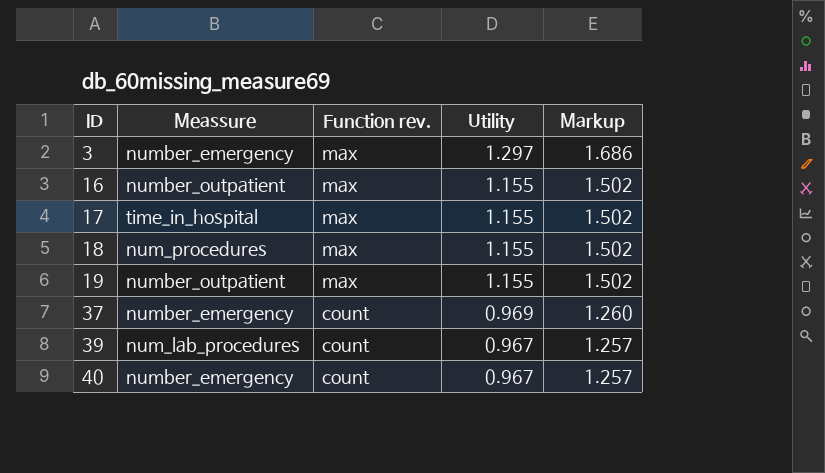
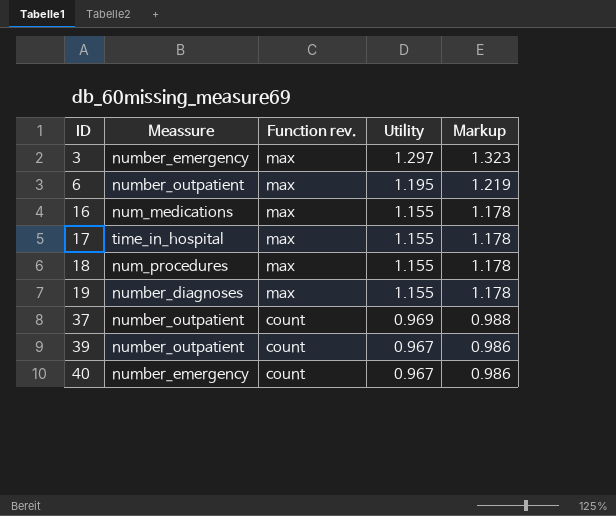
column Markup | formula: [Utility] * 1.3 -> [Utility] * 1.02
row 6: none -> number_outpatient | max | 1.195 | 1.219
16 | Meassure: number_outpatient -> num_medications
19 | Meassure: number_outpatient -> number_diagnoses
37 | Meassure: number_emergency -> number_outpatient
39 | Meassure: num_lab_procedures -> number_outpatient

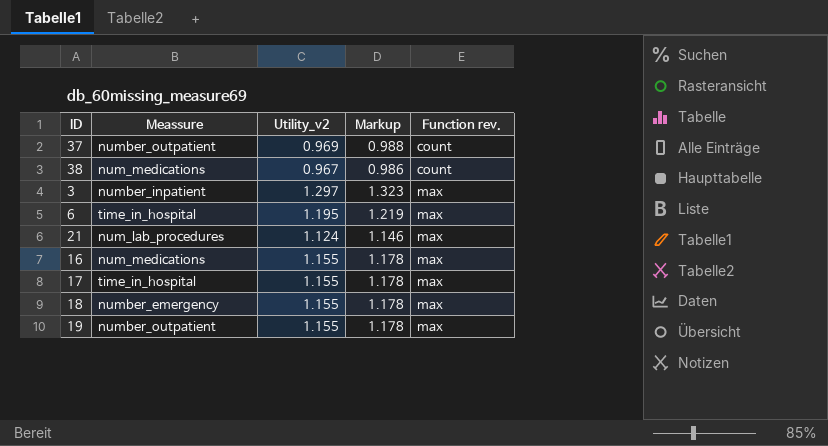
row order: ID ascending -> Function rev. ascending
column name: Utility -> Utility_v2
column Function rev. | position: 3 -> 5
row 39: number_outpatient | count | 0.967 | 0.986 -> none
row 40: number_emergency | count | 0.967 | 0.986 -> none
row 38: none -> num_medications | 0.967 | 0.986 | count
3 | Meassure: number_emergency -> number_inpatient
6 | Meassure: number_outpatient -> time_in_hospital
row 21: none -> num_lab_procedures | 1.124 | 1.146 | max
18 | Meassure: num_procedures -> number_emergency
19 | Meassure: number_diagnoses -> number_outpatient

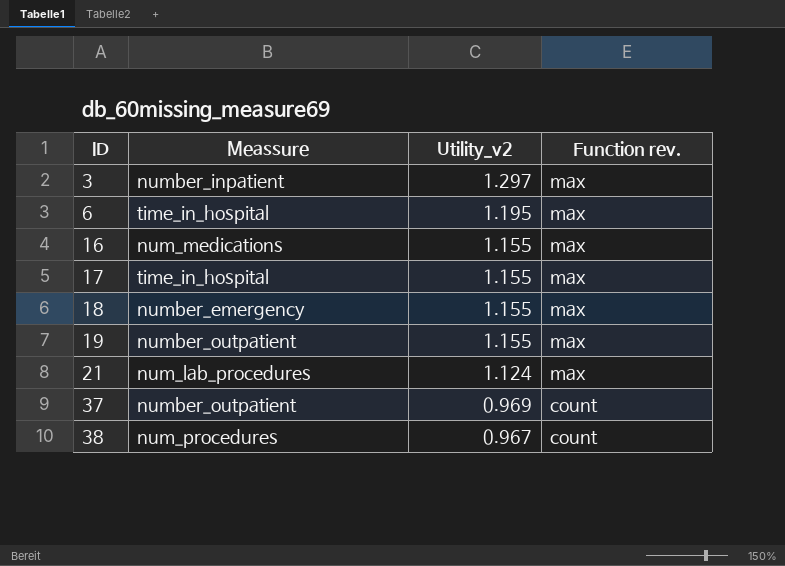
row order: Function rev. ascending -> ID ascending
column Markup | formula: [Utility_v2] * 1.02 -> none
38 | Meassure: num_medications -> num_procedures

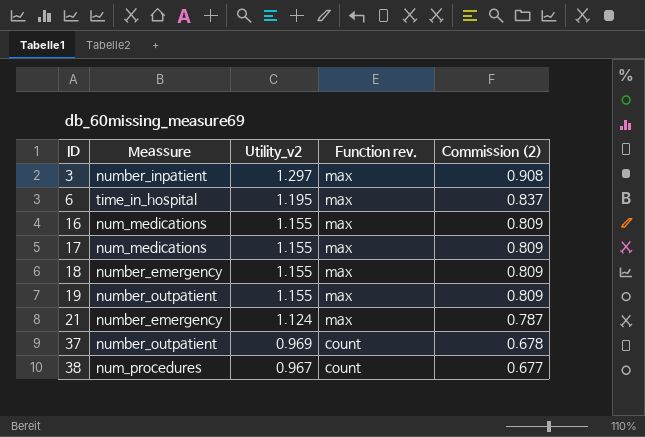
column Commission (2) | formula: none -> [Utility_v2] * 0.7
17 | Meassure: time_in_hospital -> num_medications
21 | Meassure: num_lab_procedures -> number_emergency

